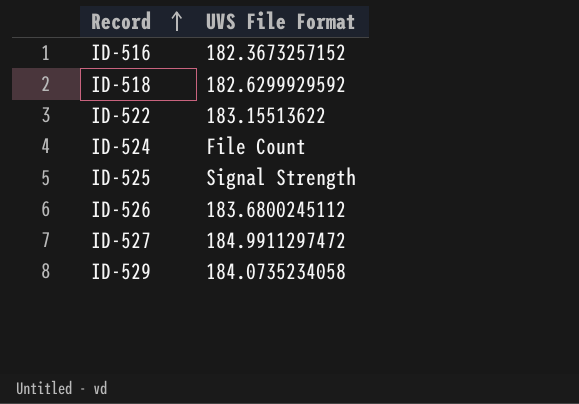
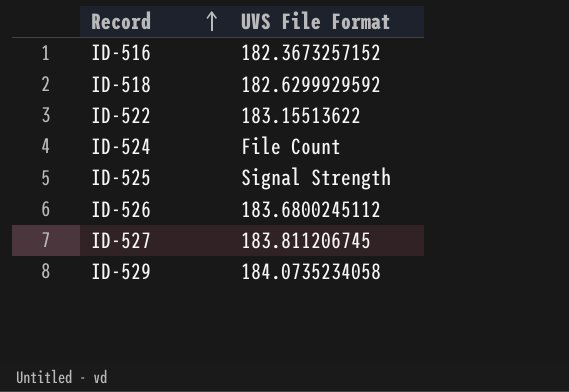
ID-527 | UVS File Format: 184.9911297472 -> 183.811206745

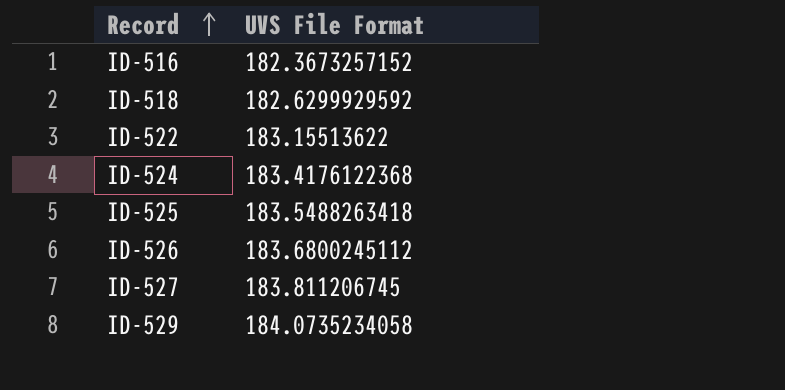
ID-524 | UVS File Format: File Count -> 183.4176122368
ID-525 | UVS File Format: Signal Strength -> 183.5488263418

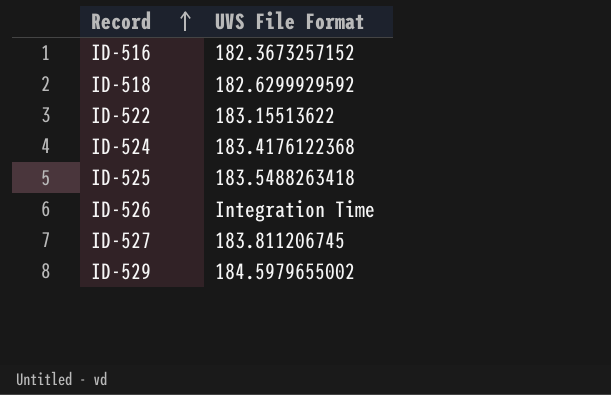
ID-526 | UVS File Format: 183.6800245112 -> Integration Time
ID-529 | UVS File Format: 184.0735234058 -> 184.5979655002

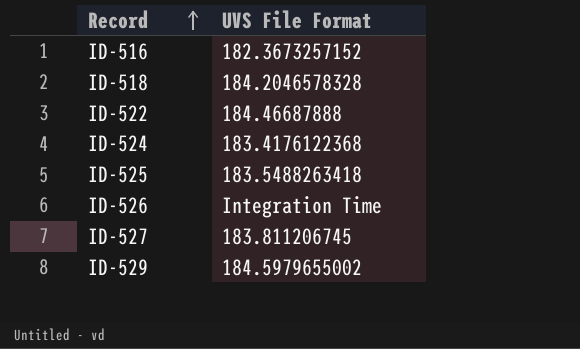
ID-518 | UVS File Format: 182.6299929592 -> 184.2046578328
ID-522 | UVS File Format: 183.15513622 -> 184.46687888

